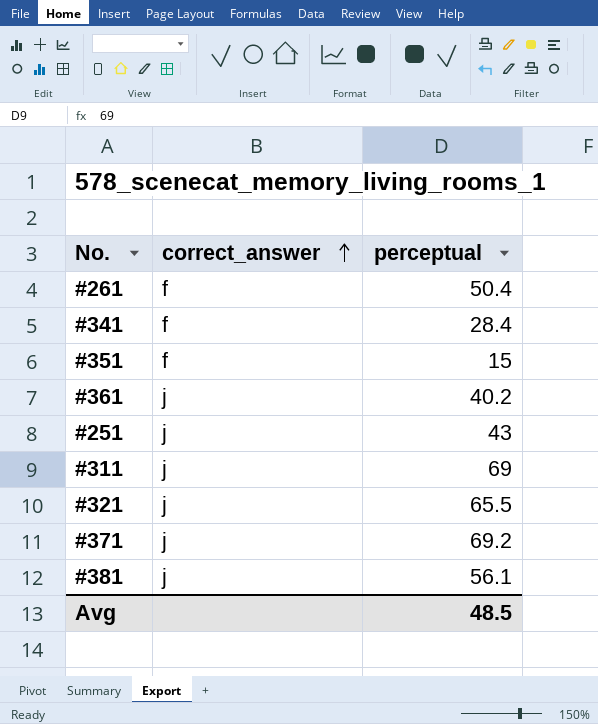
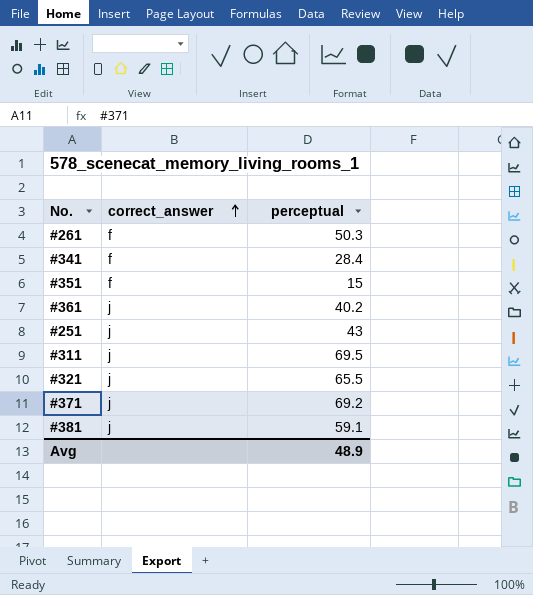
#261 | perceptual: 50.4 -> 50.3
#311 | perceptual: 69 -> 69.5
#381 | perceptual: 56.1 -> 59.1
Avg | perceptual: 48.5 -> 48.9

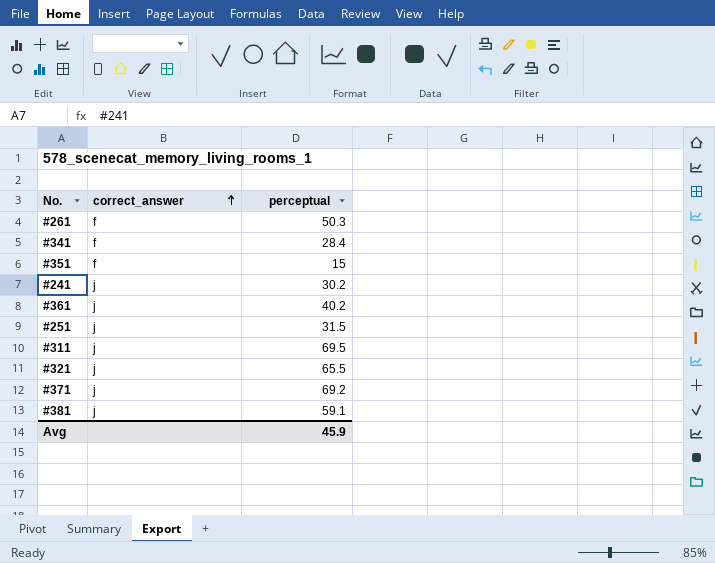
row #241: none -> j | 30.2
#251 | perceptual: 43 -> 31.5
Avg | perceptual: 48.9 -> 45.9

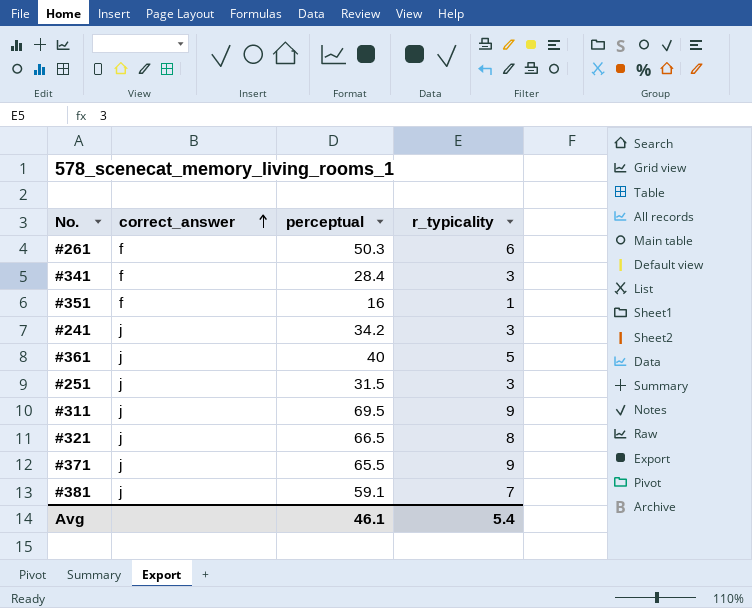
column r_typicality | position: none -> 4
#351 | perceptual: 15 -> 16
#241 | perceptual: 30.2 -> 34.2
#361 | perceptual: 40.2 -> 40
#321 | perceptual: 65.5 -> 66.5
#371 | perceptual: 69.2 -> 65.5
Avg | perceptual: 45.9 -> 46.1

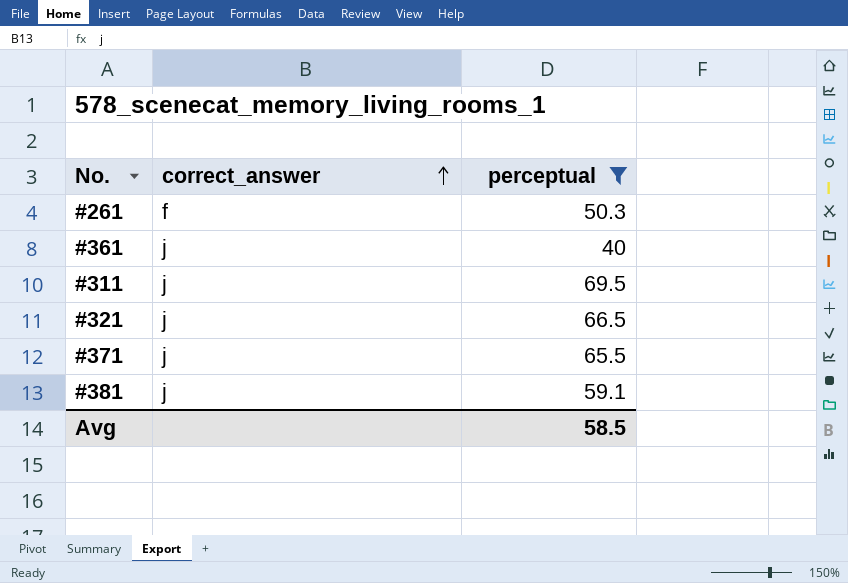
filter: none -> perceptual >= 40
column r_typicality | position: 4 -> none
Avg | perceptual: 46.1 -> 58.5

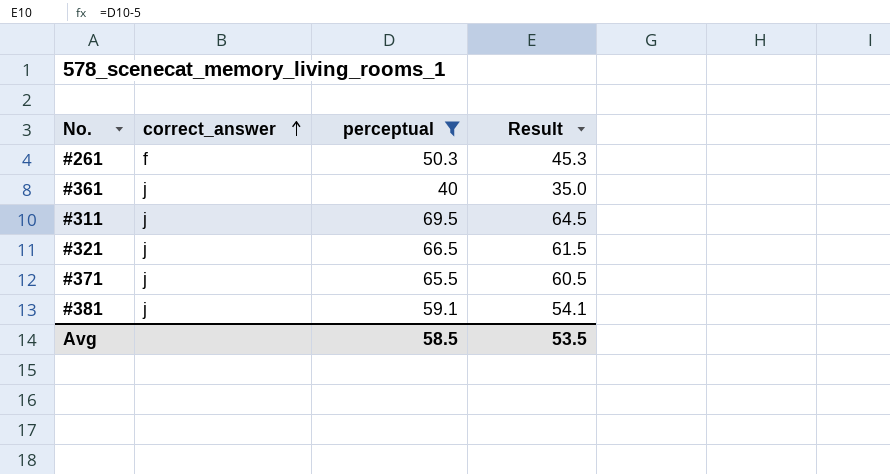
column Result | formula: none -> [perceptual] - 5

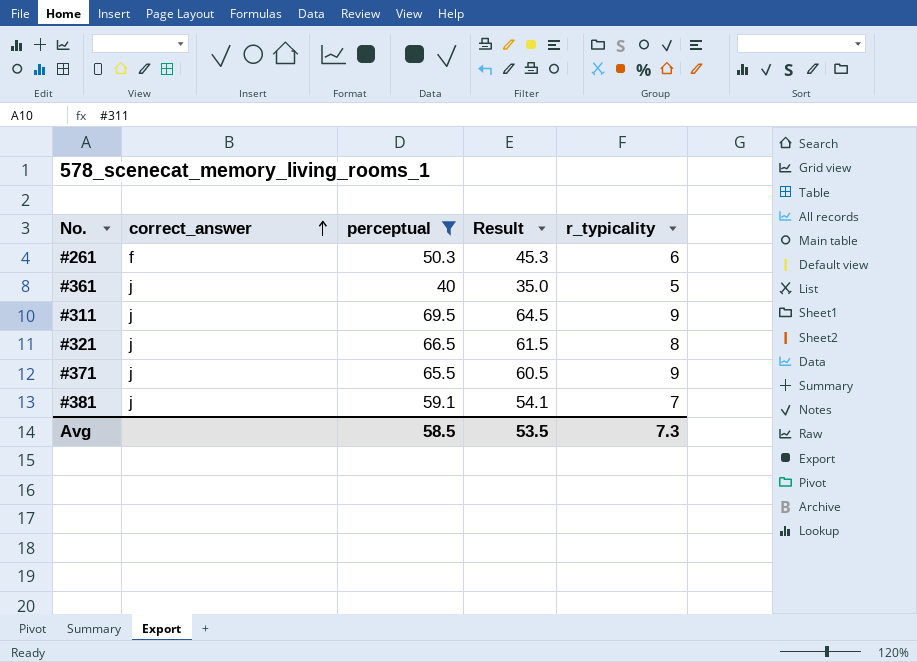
column r_typicality | position: none -> 5

